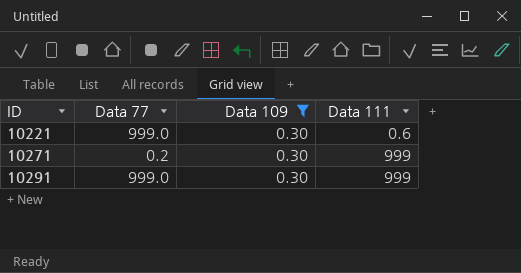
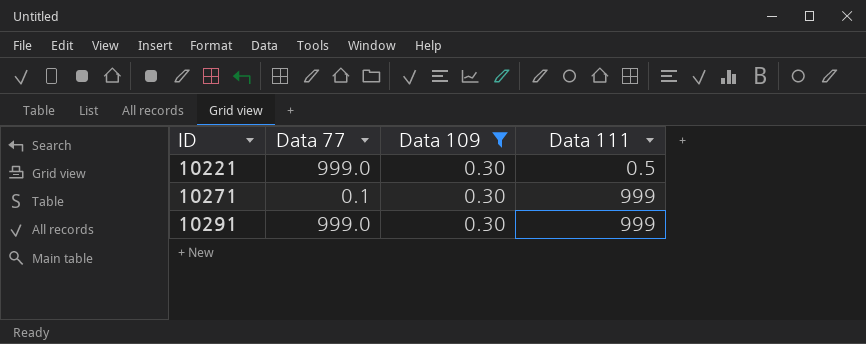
10221 | Data 111: 0.6 -> 0.5
10271 | Data 77: 0.2 -> 0.1

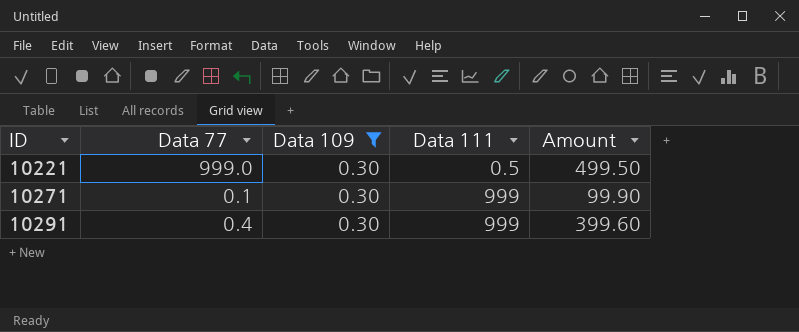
column Amount | formula: none -> [Data 77] * [Data 111]
10291 | Data 77: 999.0 -> 0.4

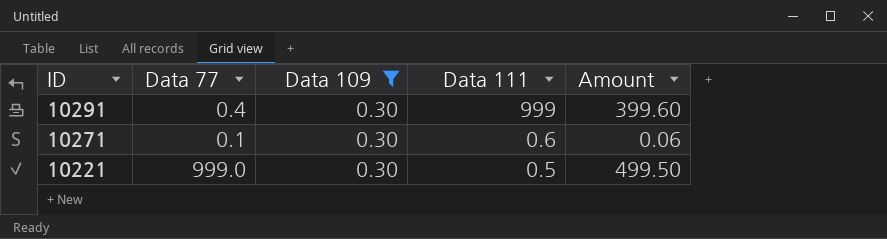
row order: ID ascending -> ID descending
10271 | Data 111: 999 -> 0.6
10271 | Amount: 99.90 -> 0.06

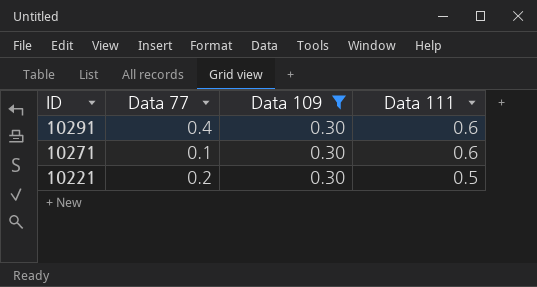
column Amount | formula: [Data 77] * [Data 111] -> none
10291 | Data 111: 999 -> 0.6
10221 | Data 77: 999.0 -> 0.2

